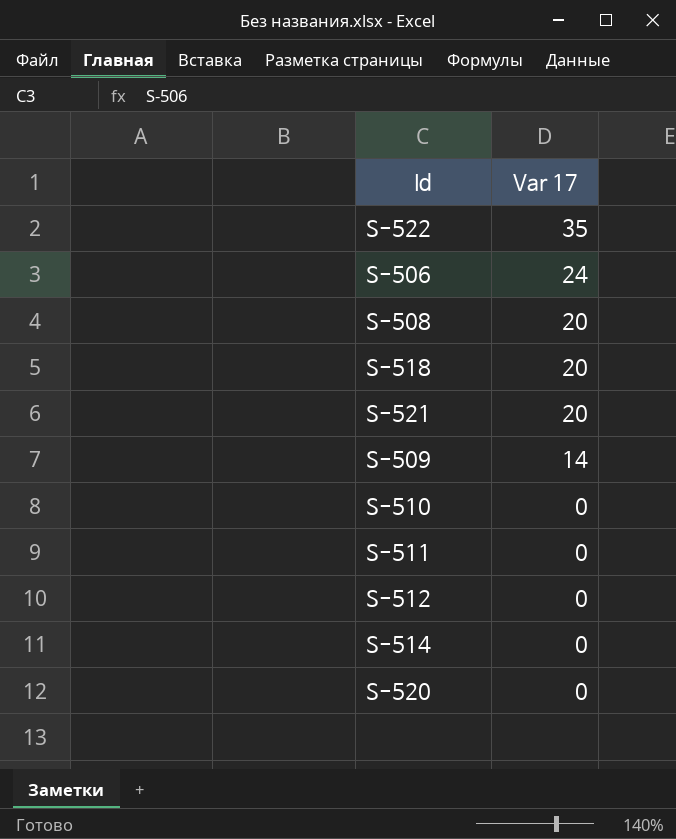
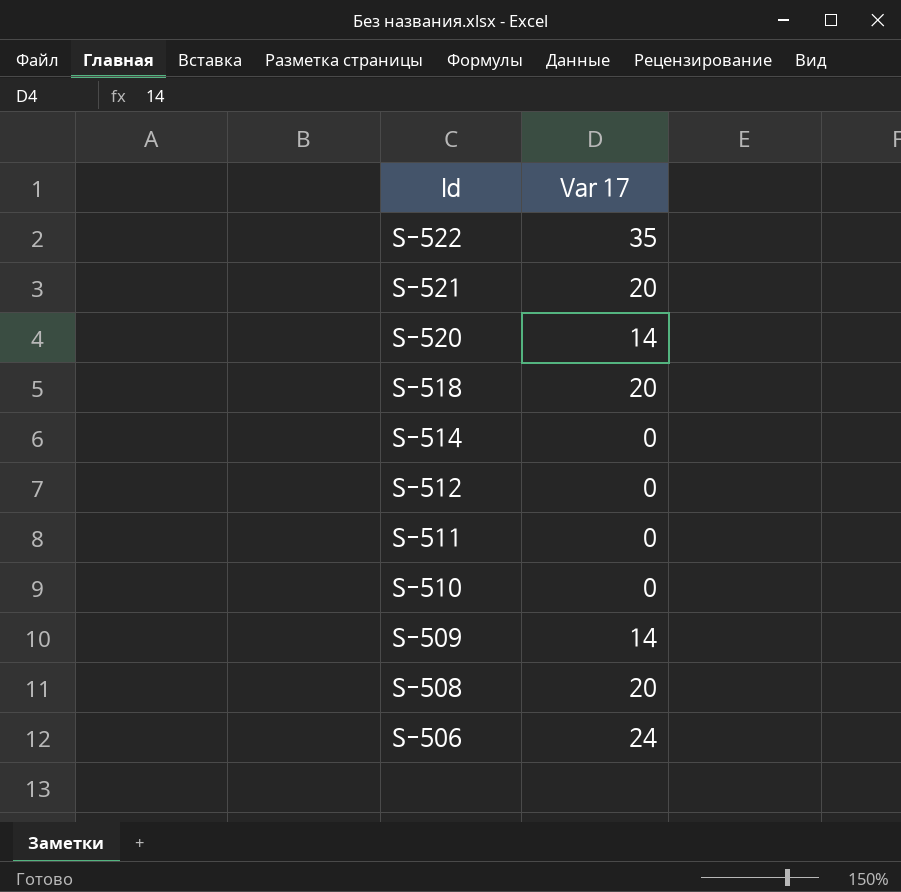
row order: Var 17 descending -> Id descending
S-520 | Var 17: 0 -> 14

